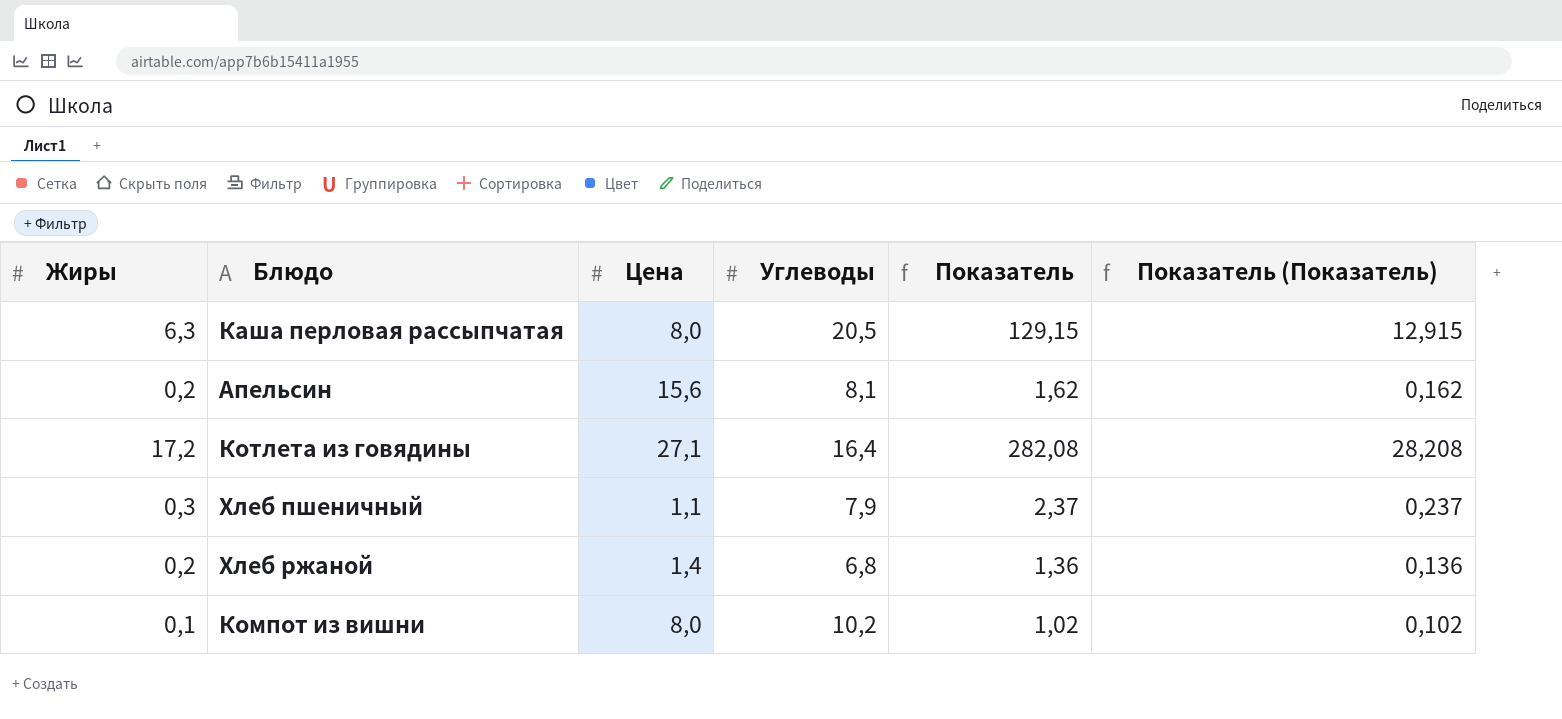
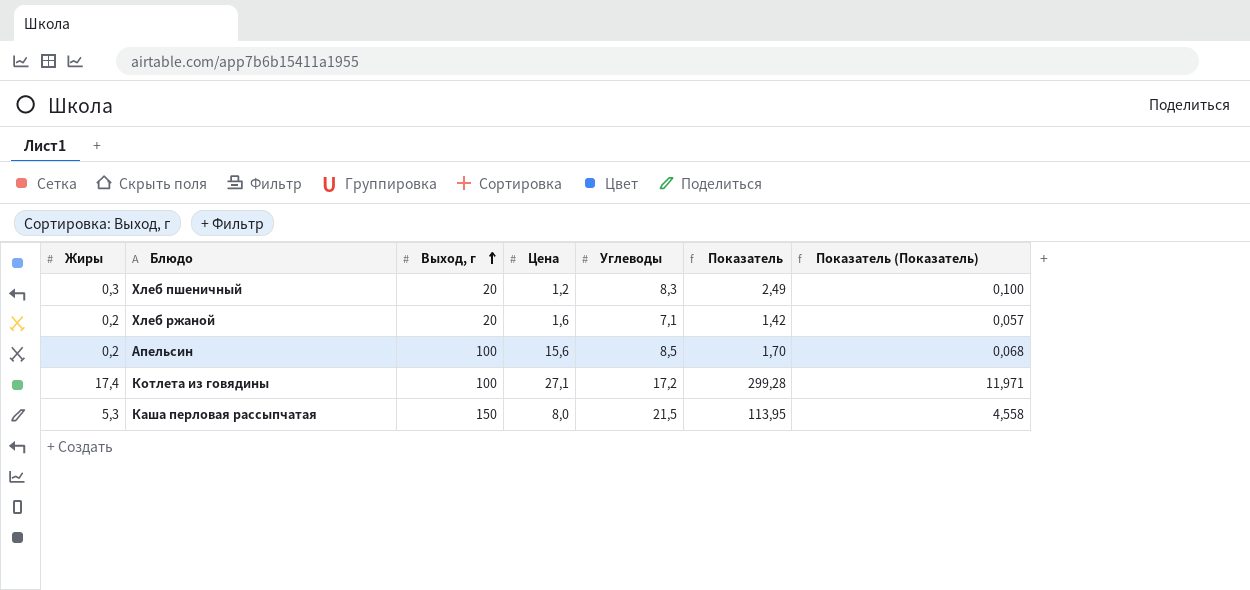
row order: none -> Выход, г ascending
column Выход, г | position: none -> 3
column Показатель (Показатель) | formula: [Показатель] * 0,1 -> [Показатель] * 0,04
row Компот из вишни: 0,1 | 8,0 | 10,2 | 1,02 | 0,102 -> none
Хлеб пшеничный | Цена: 1,1 -> 1,2
Хлеб пшеничный | Углеводы: 7,9 -> 8,3
Хлеб пшеничный | Показатель: 2,37 -> 2,49
Хлеб ржаной | Цена: 1,4 -> 1,6
Хлеб ржаной | Углеводы: 6,8 -> 7,1
Хлеб ржаной | Показатель: 1,36 -> 1,42
Апельсин | Углеводы: 8,1 -> 8,5
Апельсин | Показатель: 1,62 -> 1,70
Котлета из говядины | Жиры: 17,2 -> 17,4
Котлета из говядины | Углеводы: 16,4 -> 17,2
Котлета из говядины | Показатель: 282,08 -> 299,28
Каша перловая рассыпчатая | Жиры: 6,3 -> 5,3
Каша перловая рассыпчатая | Углеводы: 20,5 -> 21,5
Каша перловая рассыпчатая | Показатель: 129,15 -> 113,95

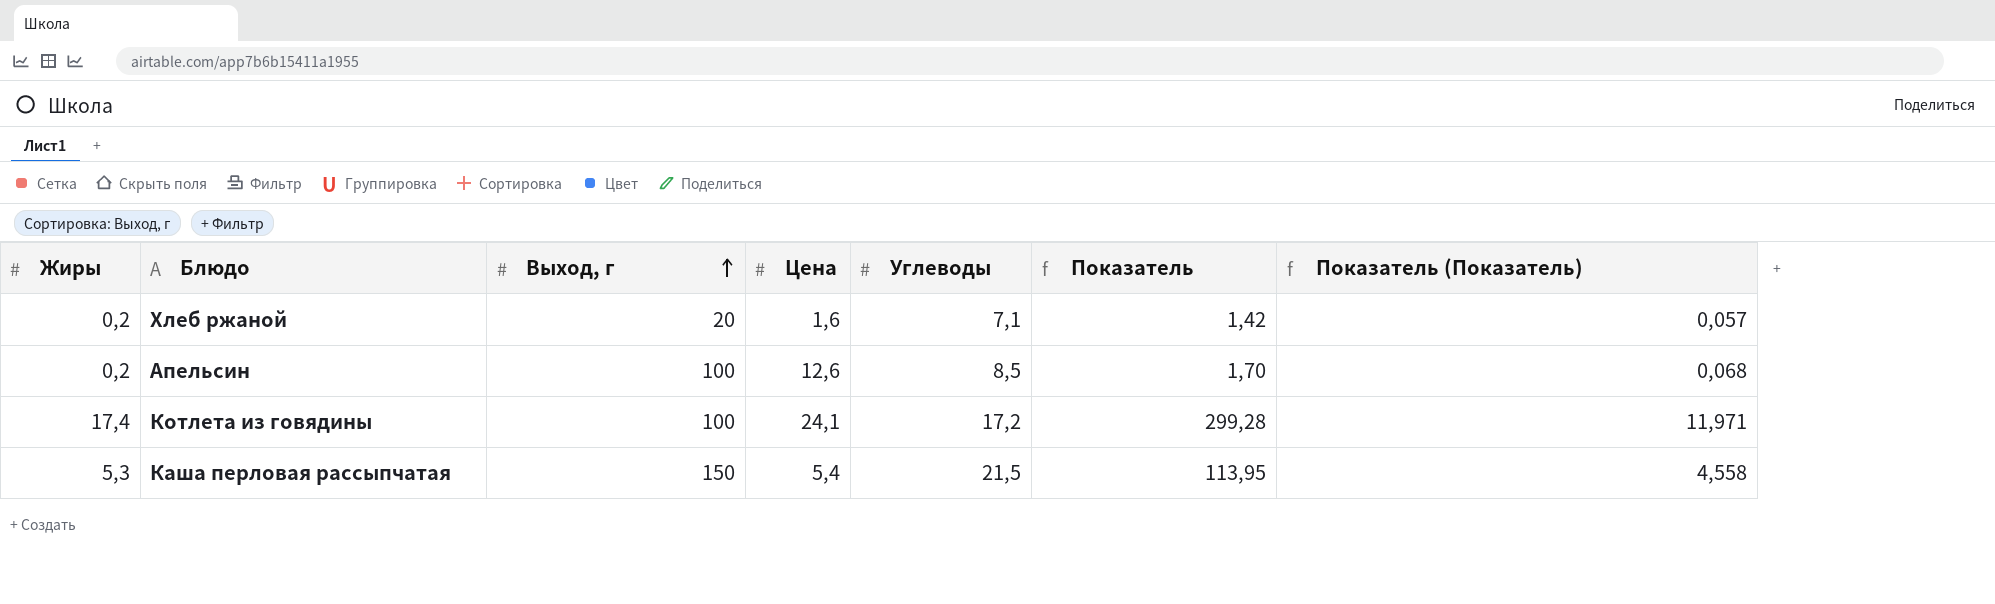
row Хлеб пшеничный: 0,3 | 20 | 1,2 | 8,3 | 2,49 | 0,100 -> none
Апельсин | Цена: 15,6 -> 12,6
Котлета из говядины | Цена: 27,1 -> 24,1
Каша перловая рассыпчатая | Цена: 8,0 -> 5,4

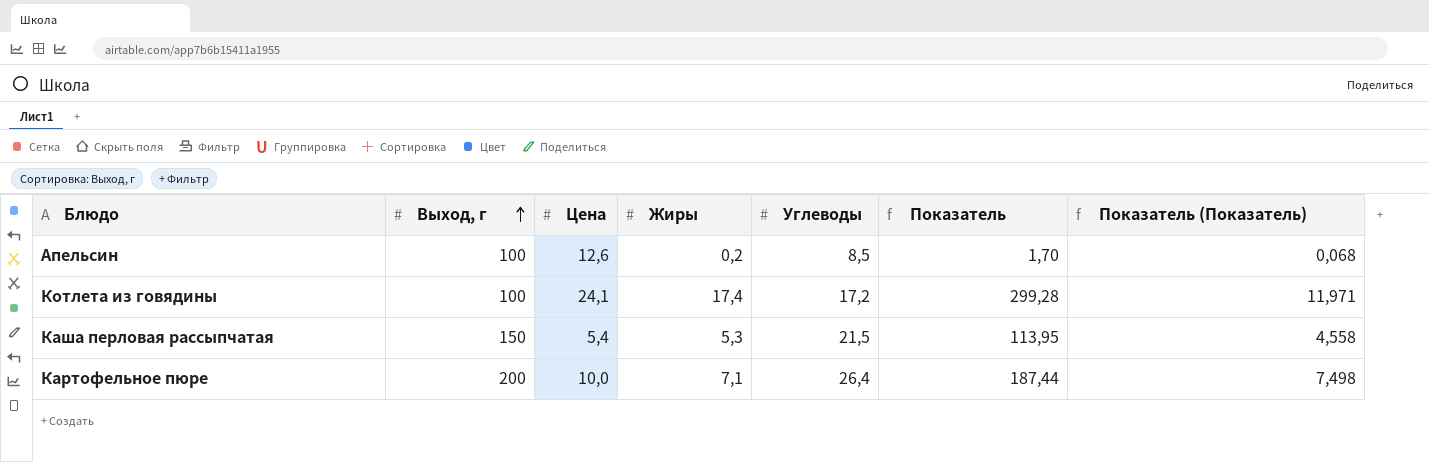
column Жиры | position: 1 -> 4
row Хлеб ржаной: 0,2 | 20 | 1,6 | 7,1 | 1,42 | 0,057 -> none
row Картофельное пюре: none -> 200 | 10,0 | 7,1 | 26,4 | 187,44 | 7,498

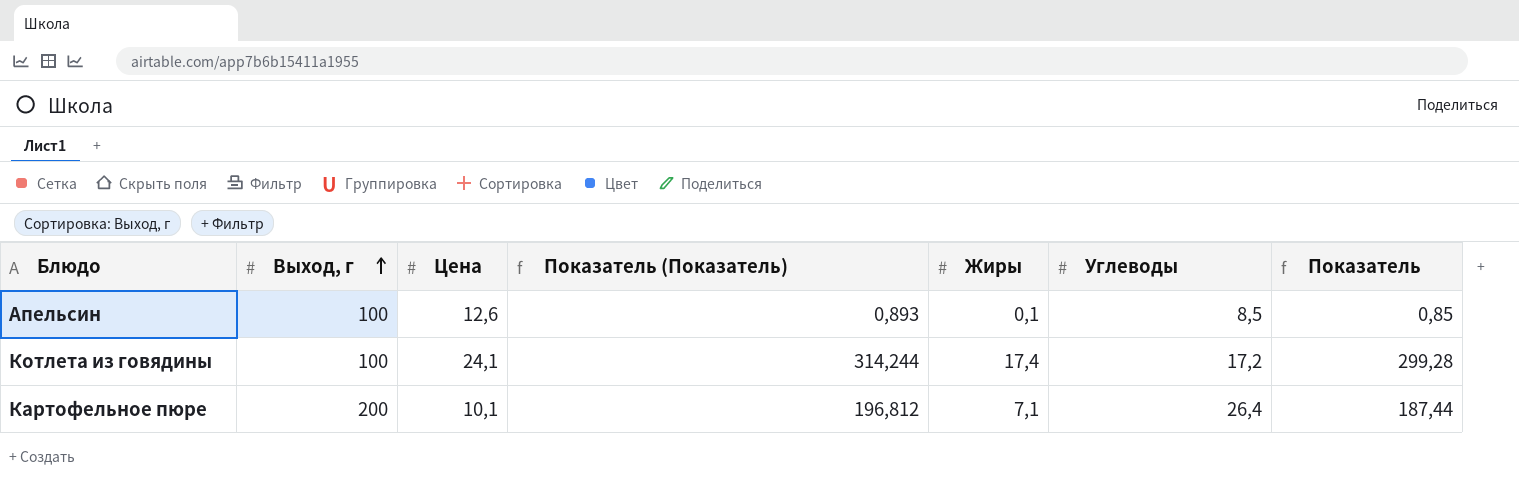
column Показатель (Показатель) | formula: [Показатель] * 0,04 -> [Показатель] * 1,05
column Показатель (Показатель) | position: 7 -> 4
row Каша перловая рассыпчатая: 150 | 5,4 | 5,3 | 21,5 | 113,95 | 4,558 -> none
Апельсин | Жиры: 0,2 -> 0,1
Апельсин | Показатель: 1,70 -> 0,85
Картофельное пюре | Цена: 10,0 -> 10,1

